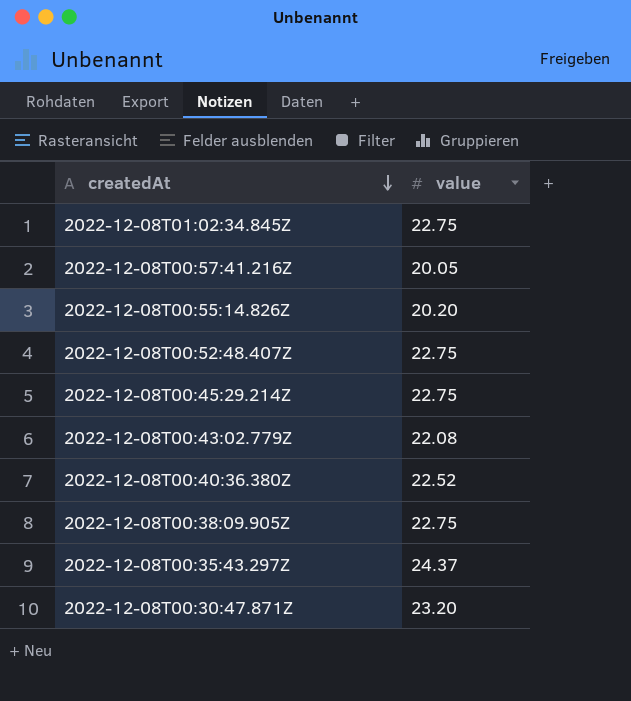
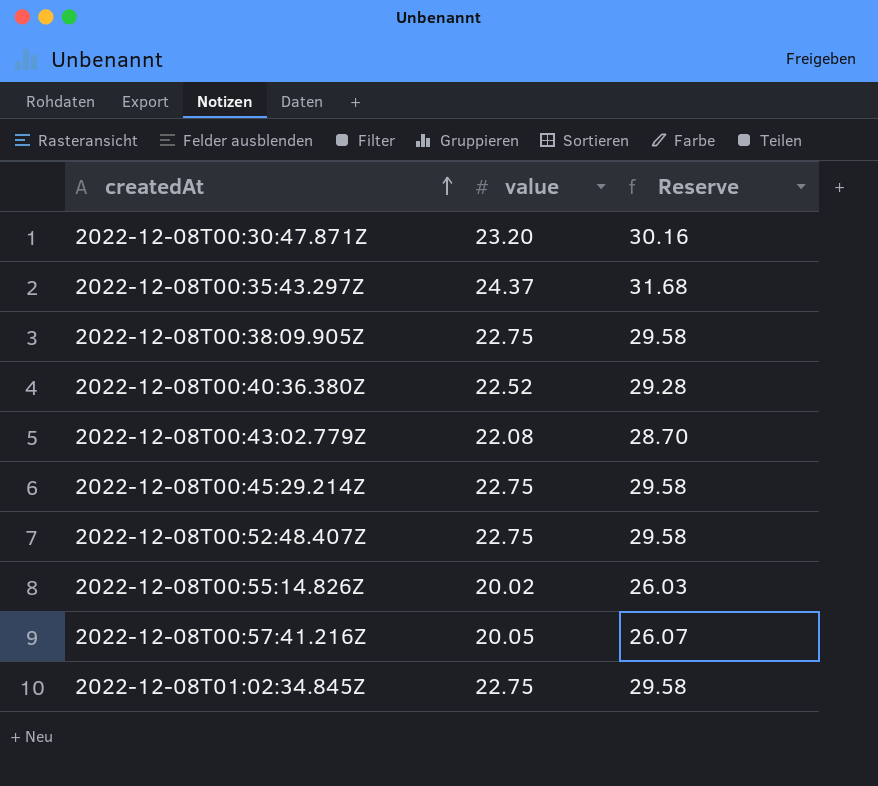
row order: createdAt descending -> createdAt ascending
column Reserve | formula: none -> [value] * 1.3
2022-12-08T00:55:14.826Z | value: 20.20 -> 20.02

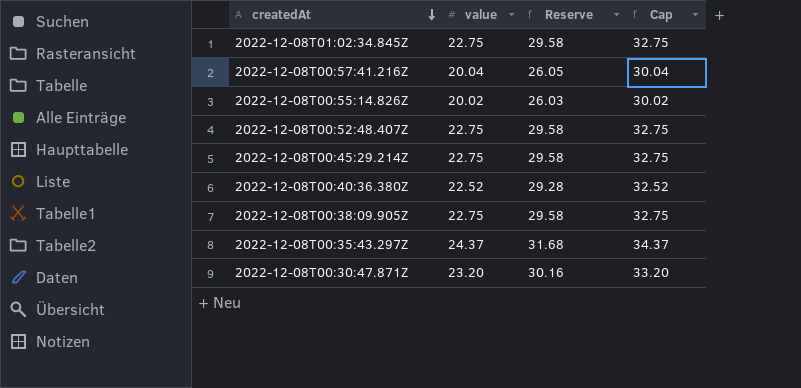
row order: createdAt ascending -> createdAt descending
column Cap | formula: none -> [value] + 10
row 2022-12-08T00:43:02.779Z: 22.08 | 28.70 -> none
2022-12-08T00:57:41.216Z | value: 20.05 -> 20.04
2022-12-08T00:57:41.216Z | Reserve: 26.07 -> 26.05

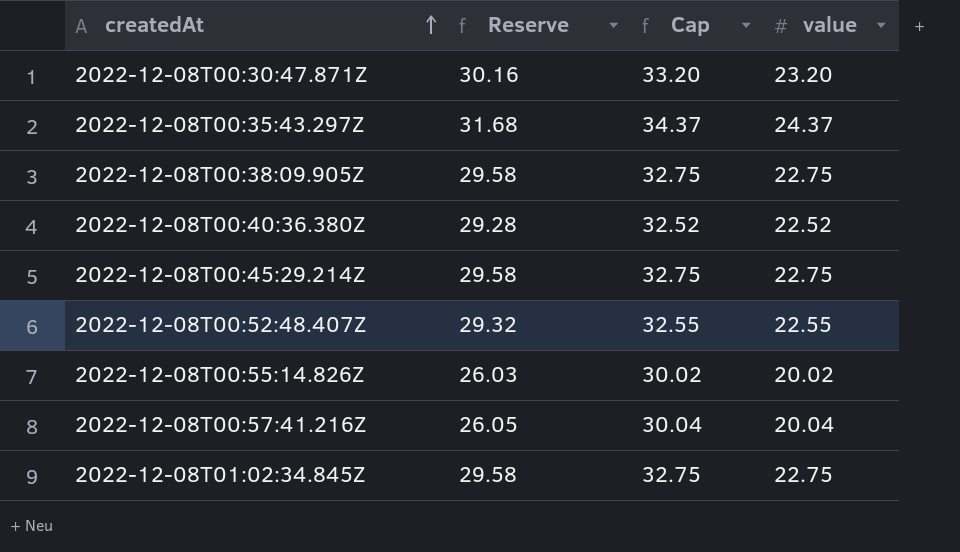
row order: createdAt descending -> createdAt ascending
column value | position: 2 -> 4
2022-12-08T00:52:48.407Z | Reserve: 29.58 -> 29.32
2022-12-08T00:52:48.407Z | Cap: 32.75 -> 32.55
2022-12-08T00:52:48.407Z | value: 22.75 -> 22.55

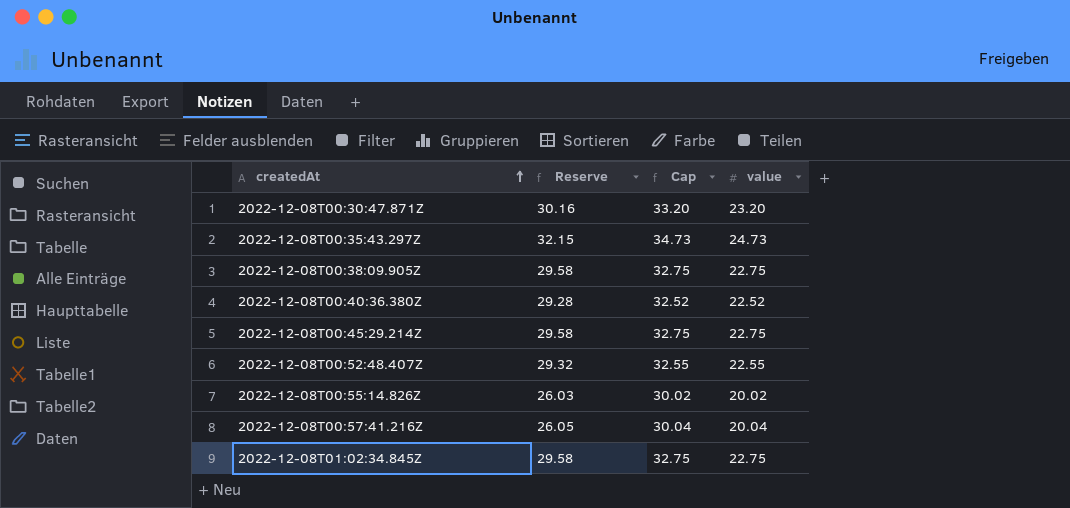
2022-12-08T00:35:43.297Z | Reserve: 31.68 -> 32.15
2022-12-08T00:35:43.297Z | Cap: 34.37 -> 34.73
2022-12-08T00:35:43.297Z | value: 24.37 -> 24.73

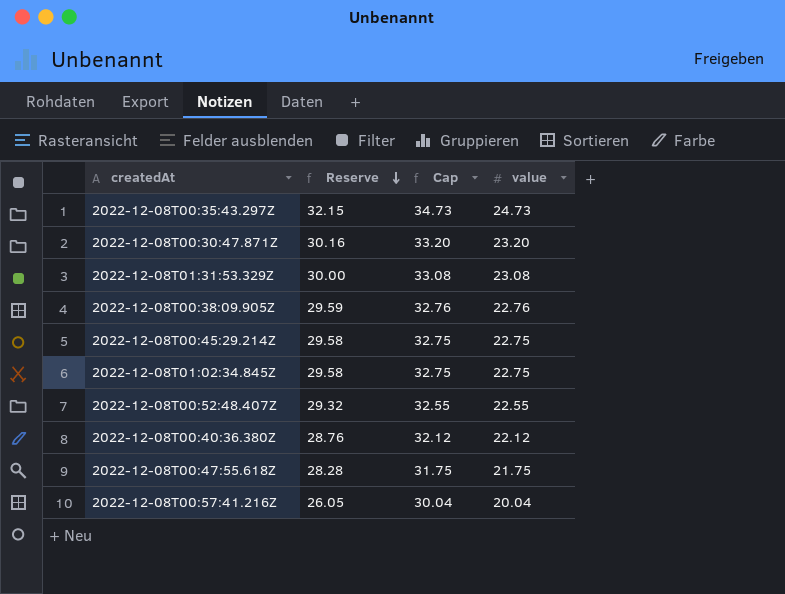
row order: createdAt ascending -> Reserve descending
row 2022-12-08T00:55:14.826Z: 26.03 | 30.02 | 20.02 -> none
row 2022-12-08T01:31:53.329Z: none -> 30.00 | 33.08 | 23.08
2022-12-08T00:38:09.905Z | Reserve: 29.58 -> 29.59
2022-12-08T00:38:09.905Z | Cap: 32.75 -> 32.76
2022-12-08T00:38:09.905Z | value: 22.75 -> 22.76
2022-12-08T00:40:36.380Z | Reserve: 29.28 -> 28.76
2022-12-08T00:40:36.380Z | Cap: 32.52 -> 32.12
2022-12-08T00:40:36.380Z | value: 22.52 -> 22.12
row 2022-12-08T00:47:55.618Z: none -> 28.28 | 31.75 | 21.75

